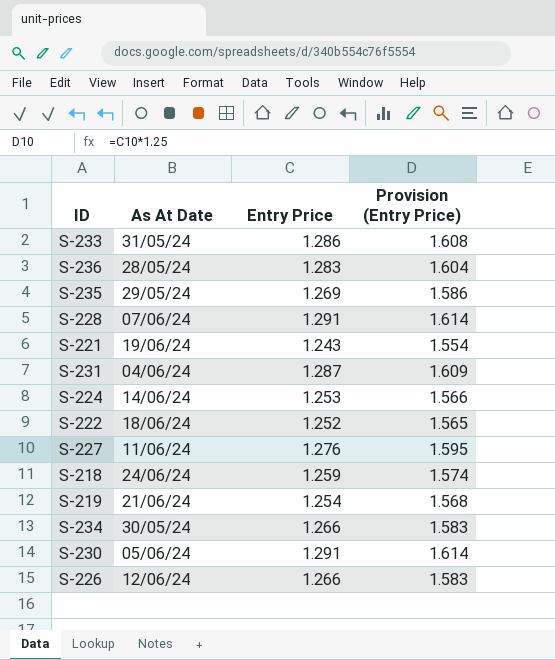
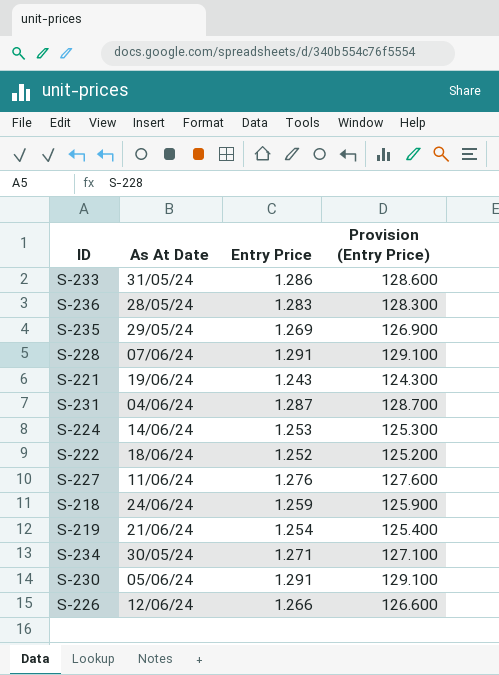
column Provision (Entry Price) | formula: [Entry Price] * 1.25 -> [Entry Price] * 100
S-234 | Entry Price: 1.266 -> 1.271

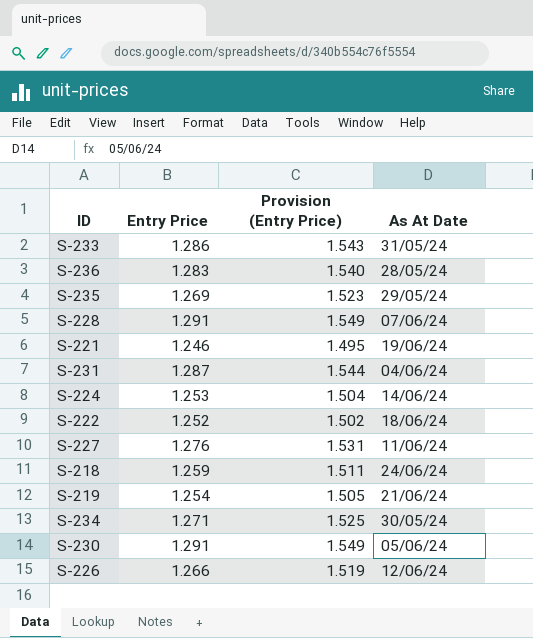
column Provision (Entry Price) | formula: [Entry Price] * 100 -> [Entry Price] * 1.2
column As At Date | position: 2 -> 4
S-221 | Entry Price: 1.243 -> 1.246

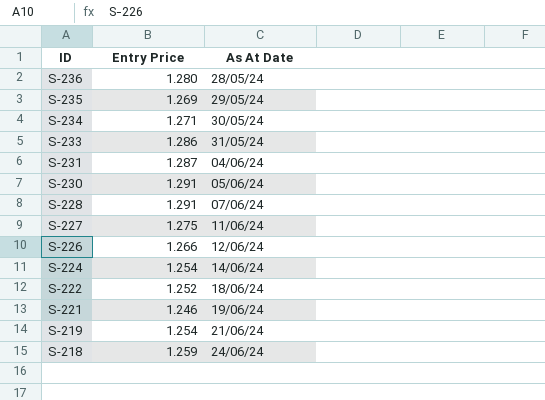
row order: none -> ID descending
column Provision (Entry Price) | formula: [Entry Price] * 1.2 -> none
S-236 | Entry Price: 1.283 -> 1.280
S-227 | Entry Price: 1.276 -> 1.275
S-224 | Entry Price: 1.253 -> 1.254

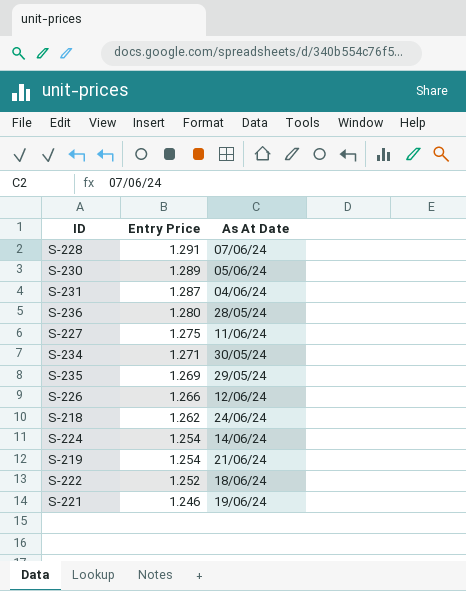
row order: ID descending -> Entry Price descending
row S-233: 1.286 | 31/05/24 -> none
S-230 | Entry Price: 1.291 -> 1.289
S-218 | Entry Price: 1.259 -> 1.262

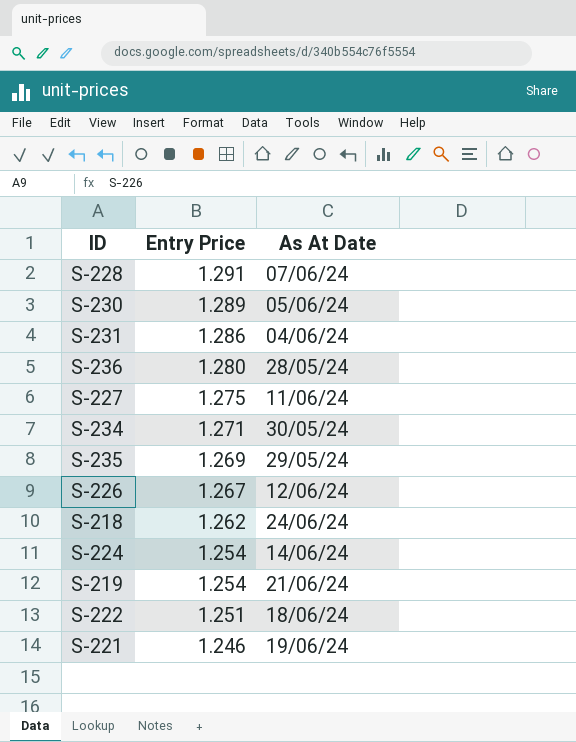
S-231 | Entry Price: 1.287 -> 1.286
S-226 | Entry Price: 1.266 -> 1.267
S-222 | Entry Price: 1.252 -> 1.251

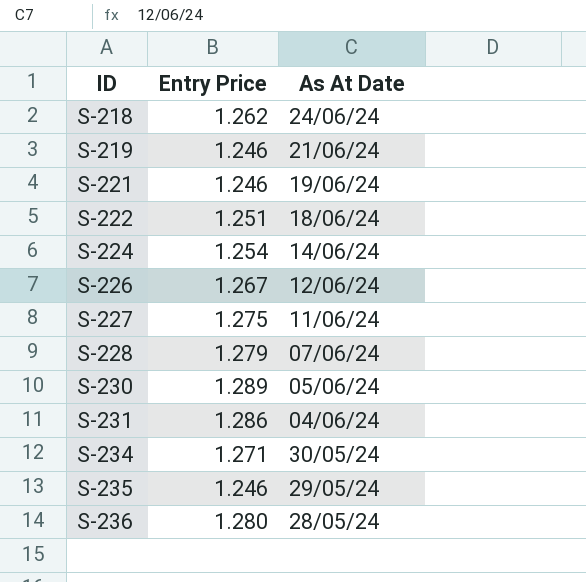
row order: Entry Price descending -> ID ascending
S-219 | Entry Price: 1.254 -> 1.246
S-228 | Entry Price: 1.291 -> 1.279
S-235 | Entry Price: 1.269 -> 1.246

